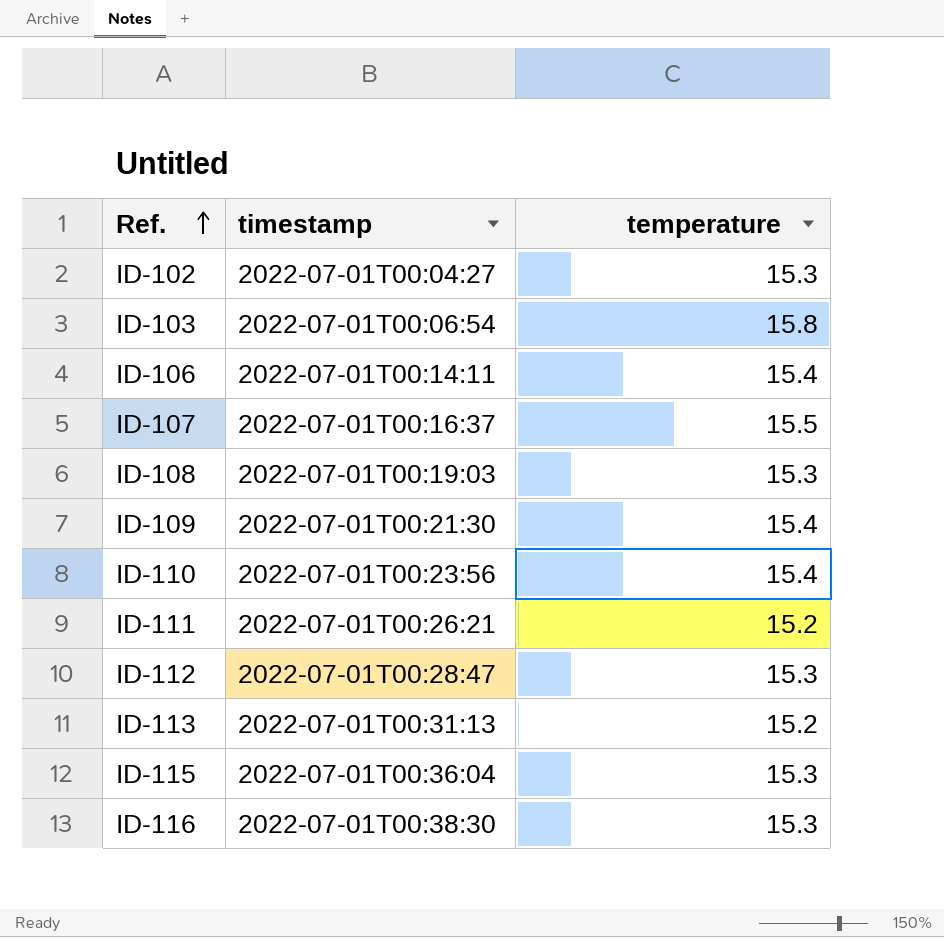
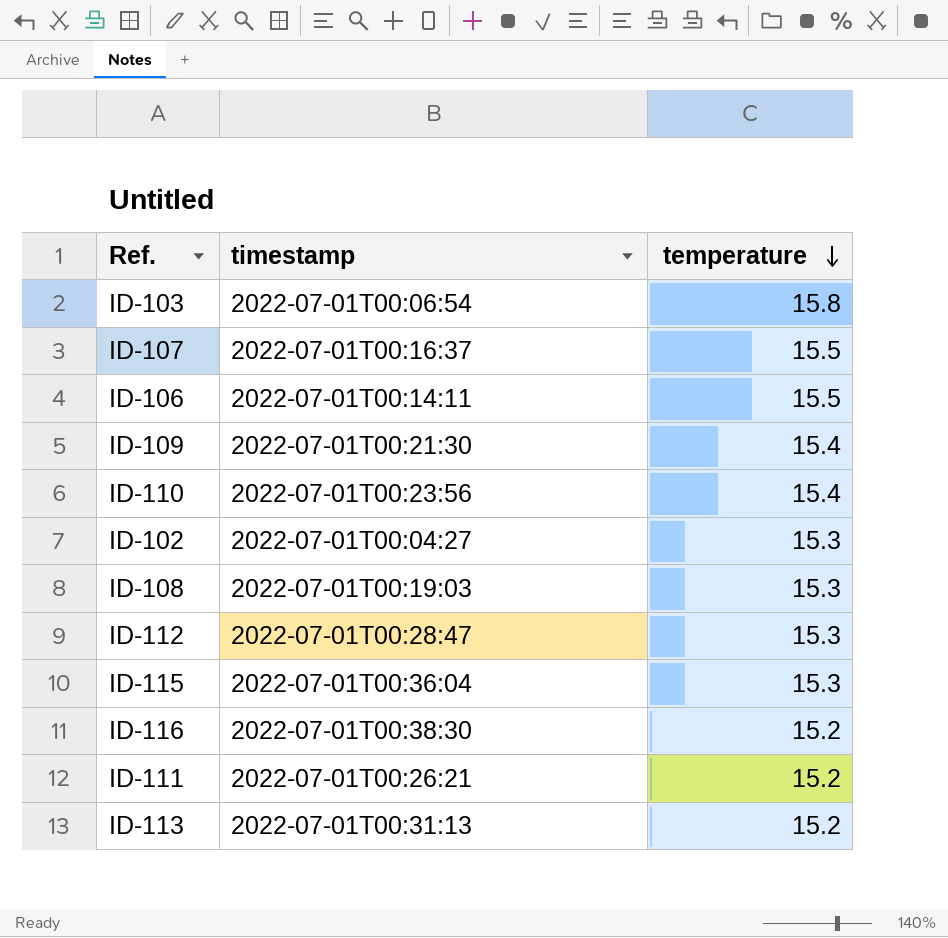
row order: Ref. ascending -> temperature descending
ID-106 | temperature: 15.4 -> 15.5
ID-116 | temperature: 15.3 -> 15.2

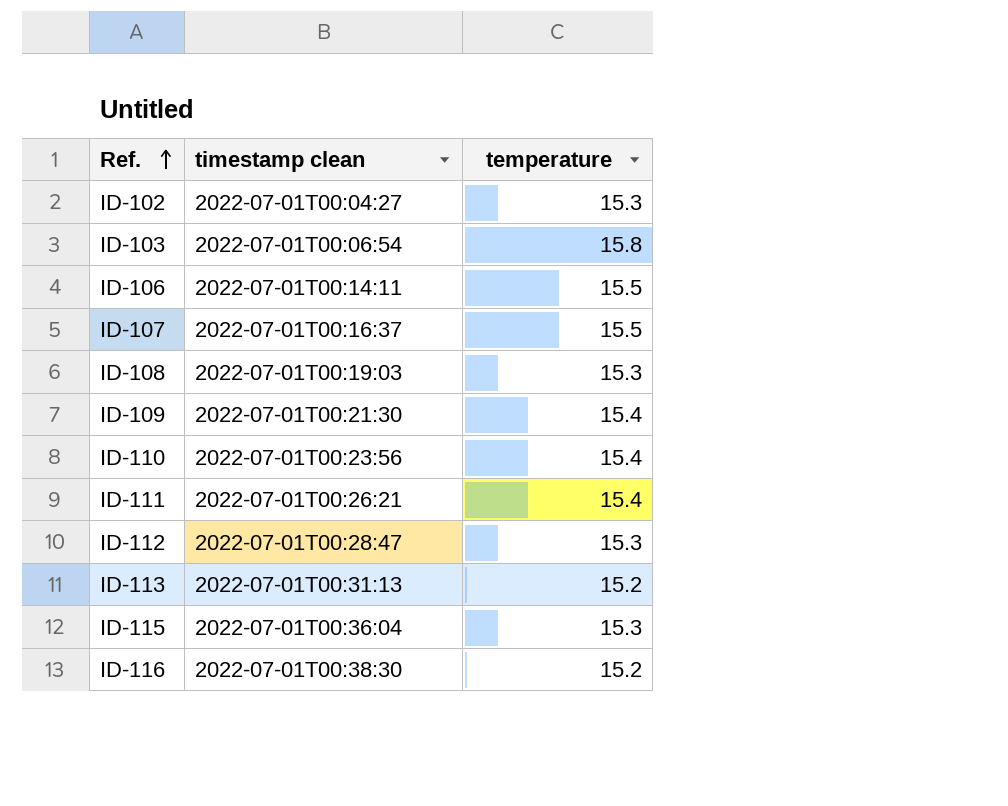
row order: temperature descending -> Ref. ascending
column name: timestamp -> timestamp clean
ID-111 | temperature: 15.2 -> 15.4

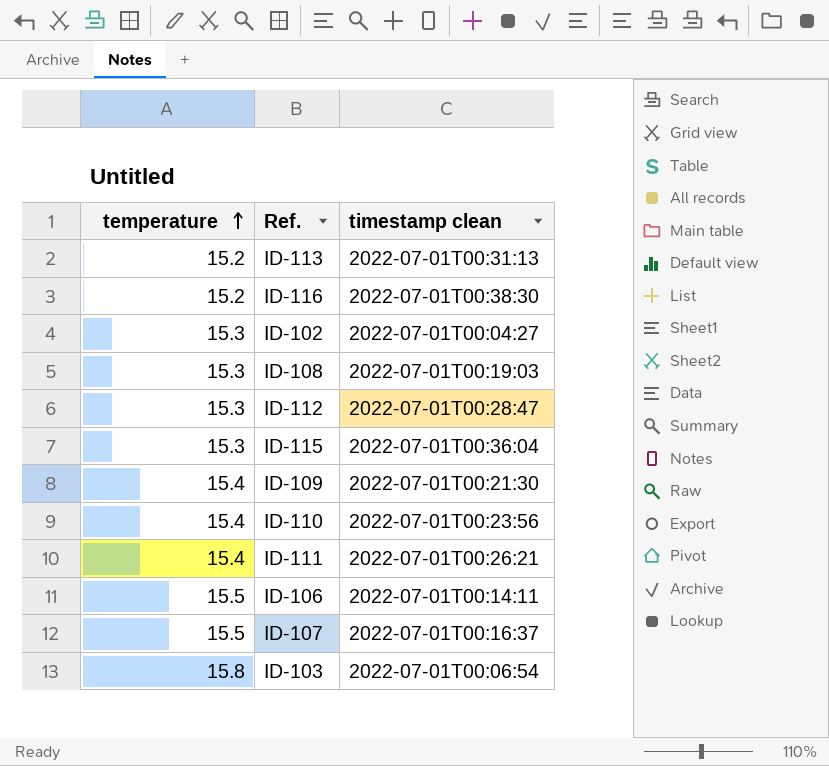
row order: Ref. ascending -> temperature ascending
column temperature | position: 3 -> 1

